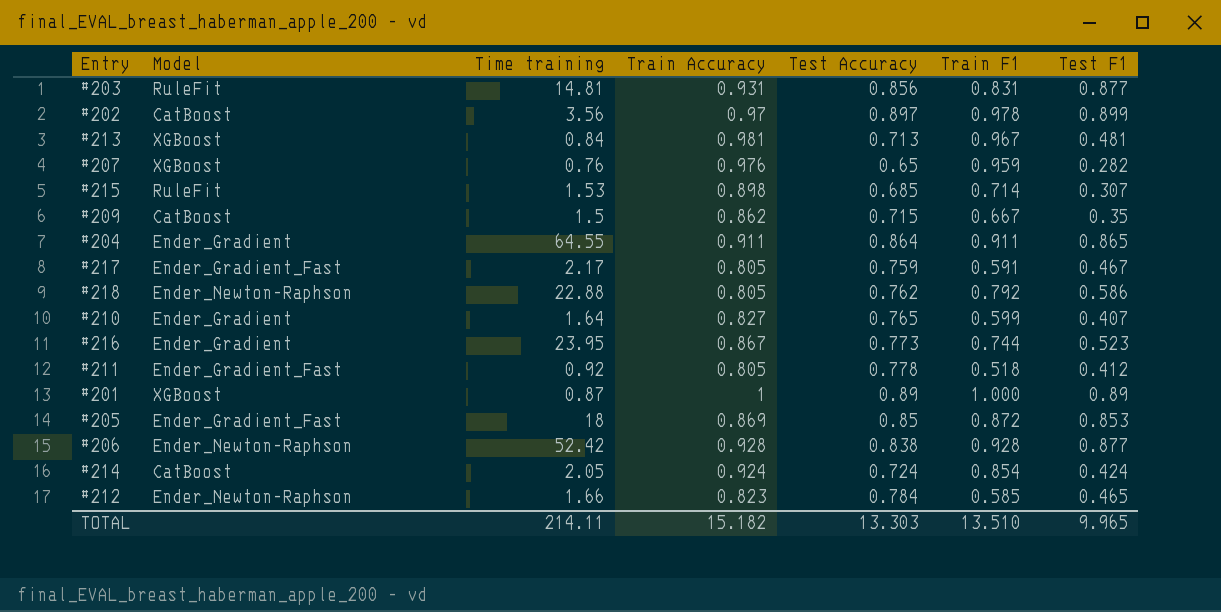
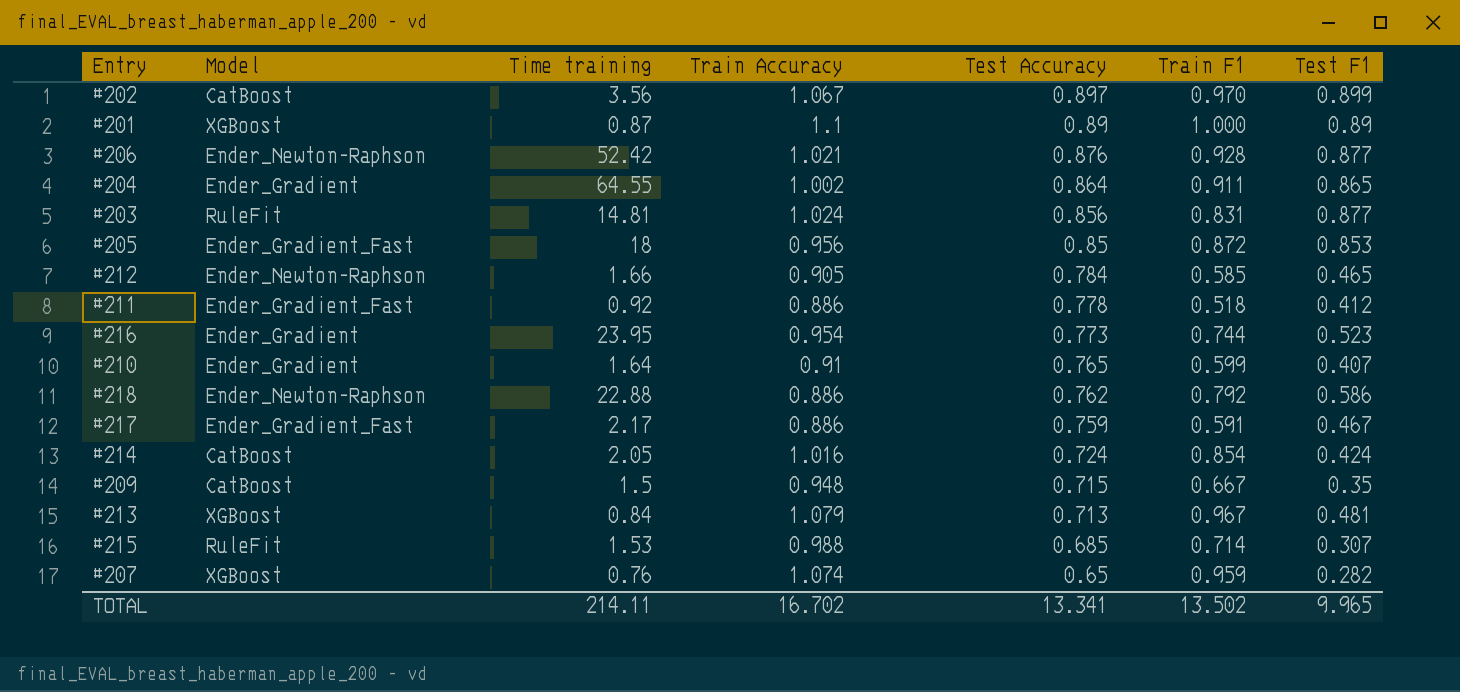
row order: none -> Test Accuracy descending
#202 | Train Accuracy: 0.97 -> 1.067
#202 | Train F1: 0.978 -> 0.970
#201 | Train Accuracy: 1 -> 1.1
#206 | Train Accuracy: 0.928 -> 1.021
#206 | Test Accuracy: 0.838 -> 0.876
#204 | Train Accuracy: 0.911 -> 1.002
#203 | Train Accuracy: 0.931 -> 1.024
#205 | Train Accuracy: 0.869 -> 0.956
#212 | Train Accuracy: 0.823 -> 0.905
#211 | Train Accuracy: 0.805 -> 0.886
#216 | Train Accuracy: 0.867 -> 0.954
#210 | Train Accuracy: 0.827 -> 0.91
#218 | Train Accuracy: 0.805 -> 0.886
#217 | Train Accuracy: 0.805 -> 0.886
#214 | Train Accuracy: 0.924 -> 1.016
#209 | Train Accuracy: 0.862 -> 0.948
#213 | Train Accuracy: 0.981 -> 1.079
#215 | Train Accuracy: 0.898 -> 0.988
#207 | Train Accuracy: 0.976 -> 1.074
TOTAL | Train Accuracy: 15.182 -> 16.702
TOTAL | Test Accuracy: 13.303 -> 13.341
TOTAL | Train F1: 13.510 -> 13.502

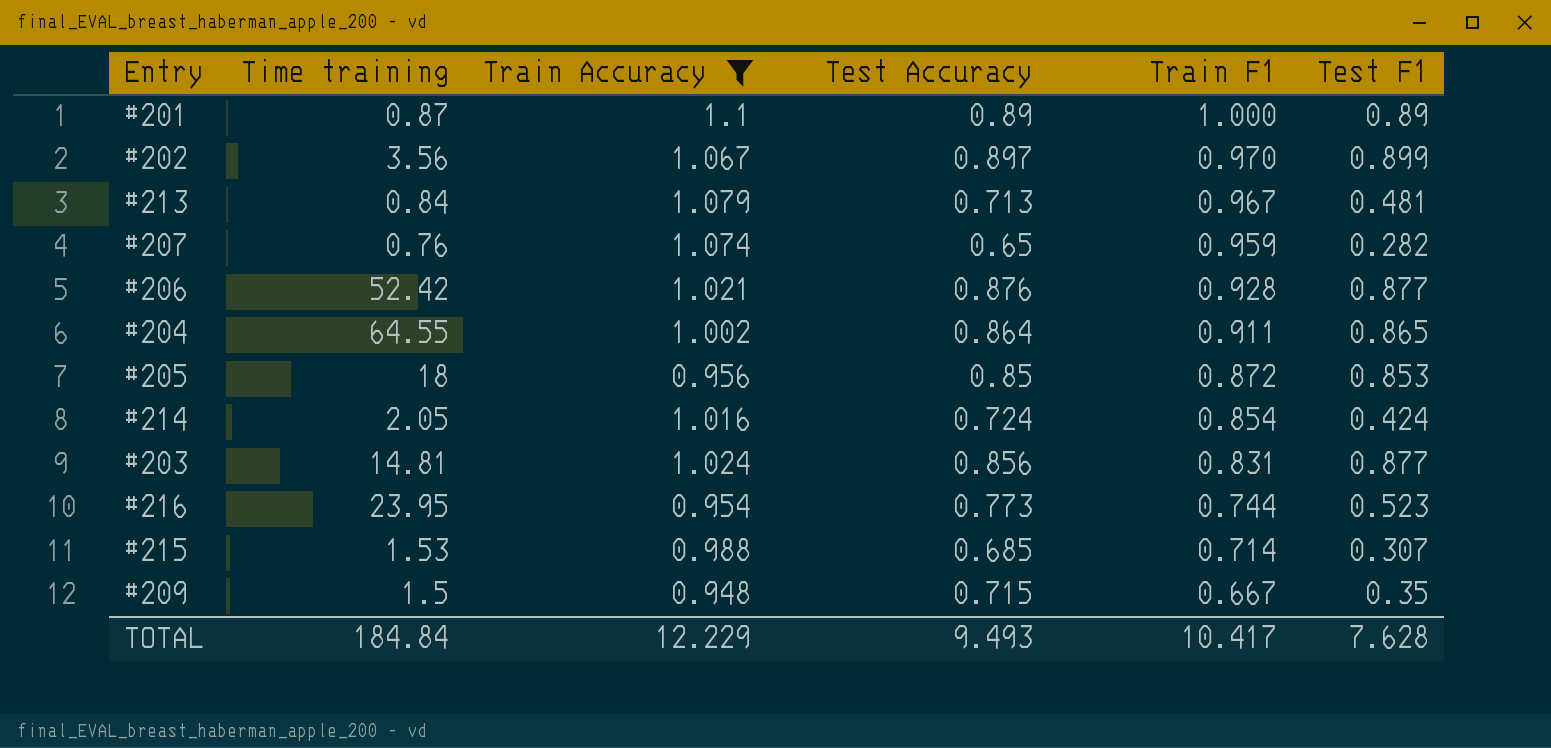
filter: none -> Train Accuracy >= 0.948
row order: Test Accuracy descending -> Train F1 descending
column Model | position: 2 -> none
TOTAL | Time training: 214.11 -> 184.84
TOTAL | Train Accuracy: 16.702 -> 12.229
TOTAL | Test Accuracy: 13.341 -> 9.493
TOTAL | Train F1: 13.502 -> 10.417
TOTAL | Test F1: 9.965 -> 7.628

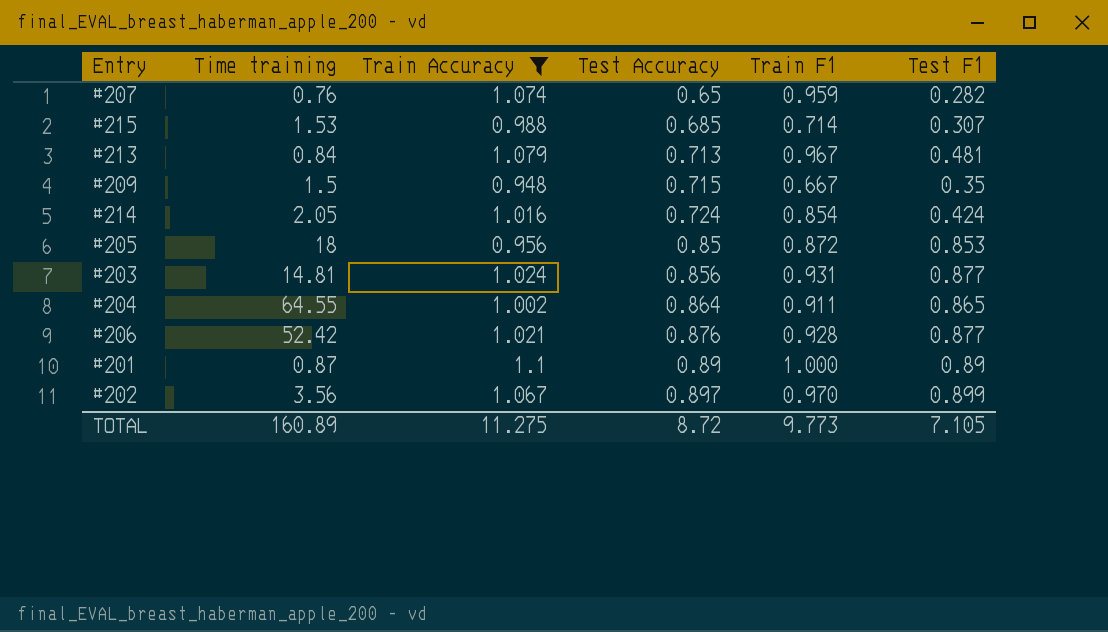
row order: Train F1 descending -> Test Accuracy ascending
row #216: 23.95 | 0.954 | 0.773 | 0.744 | 0.523 -> none
#203 | Train F1: 0.831 -> 0.931
TOTAL | Time training: 184.84 -> 160.89
TOTAL | Train Accuracy: 12.229 -> 11.275
TOTAL | Test Accuracy: 9.493 -> 8.72
TOTAL | Train F1: 10.417 -> 9.773
TOTAL | Test F1: 7.628 -> 7.105

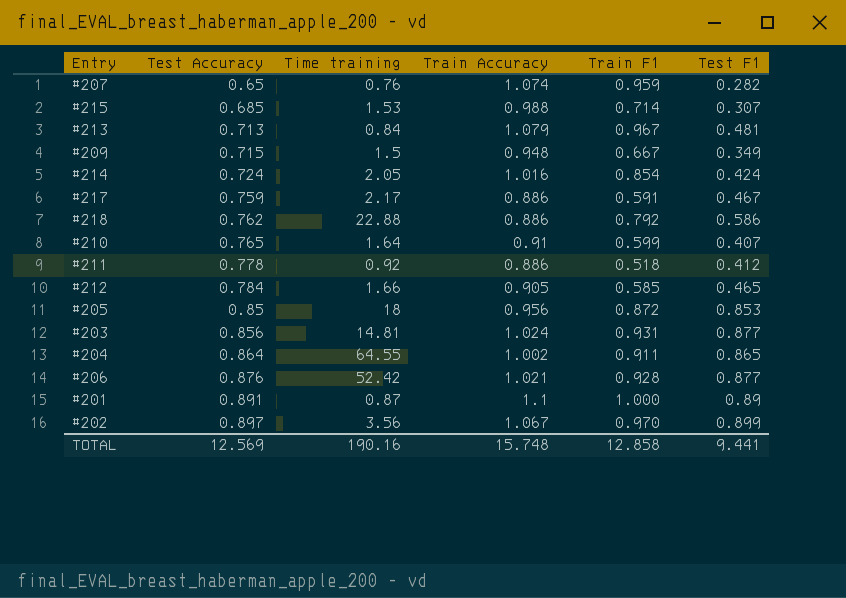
filter: Train Accuracy >= 0.948 -> none
column Test Accuracy | position: 4 -> 2
#209 | Test F1: 0.35 -> 0.349
#201 | Test Accuracy: 0.89 -> 0.891
TOTAL | Test Accuracy: 8.72 -> 12.569
TOTAL | Time training: 160.89 -> 190.16
TOTAL | Train Accuracy: 11.275 -> 15.748
TOTAL | Train F1: 9.773 -> 12.858
TOTAL | Test F1: 7.105 -> 9.441

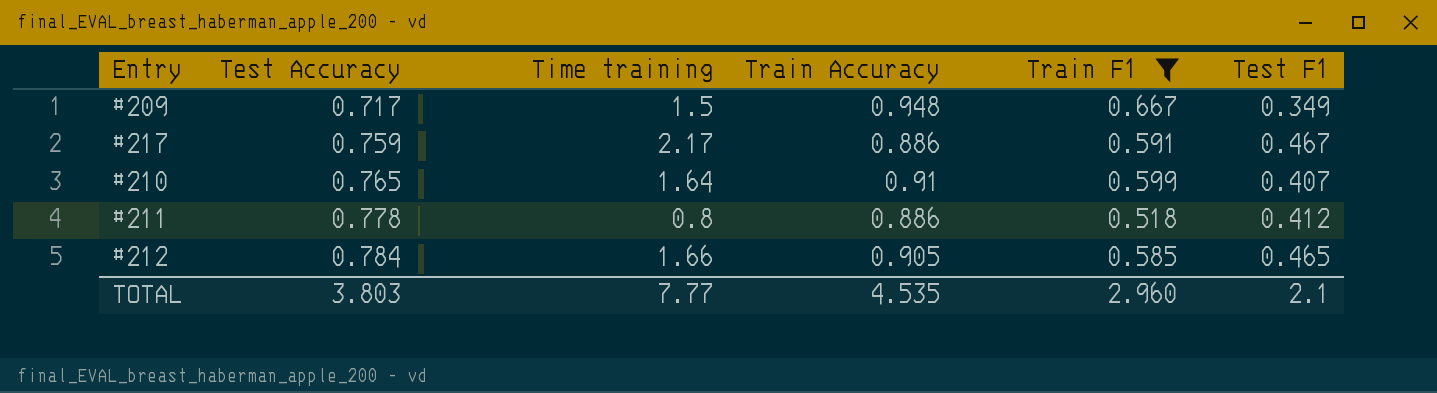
filter: none -> Train F1 <= 0.667
#209 | Test Accuracy: 0.715 -> 0.717
#211 | Time training: 0.92 -> 0.8
TOTAL | Test Accuracy: 12.569 -> 3.803
TOTAL | Time training: 190.16 -> 7.77
TOTAL | Train Accuracy: 15.748 -> 4.535
TOTAL | Train F1: 12.858 -> 2.960
TOTAL | Test F1: 9.441 -> 2.1

